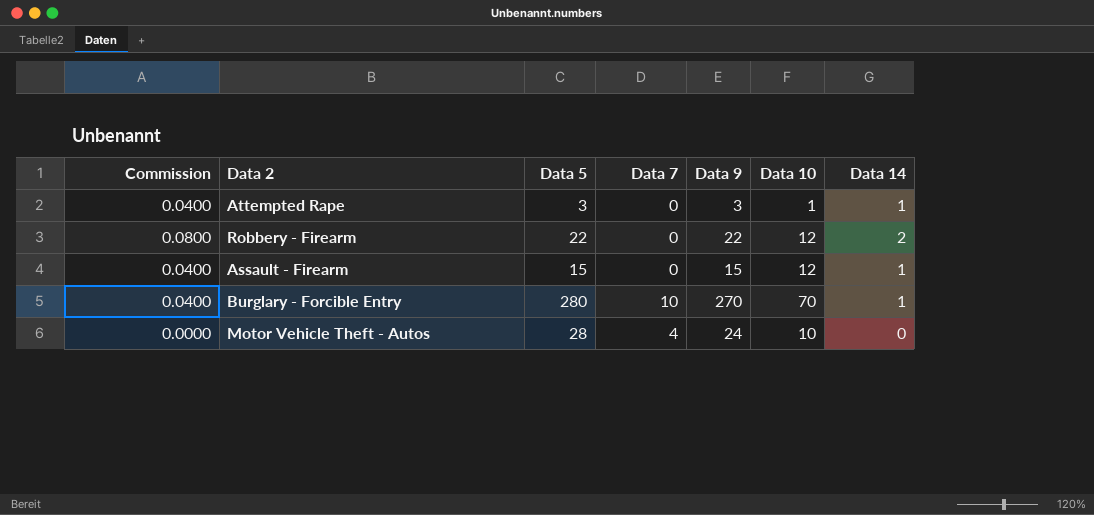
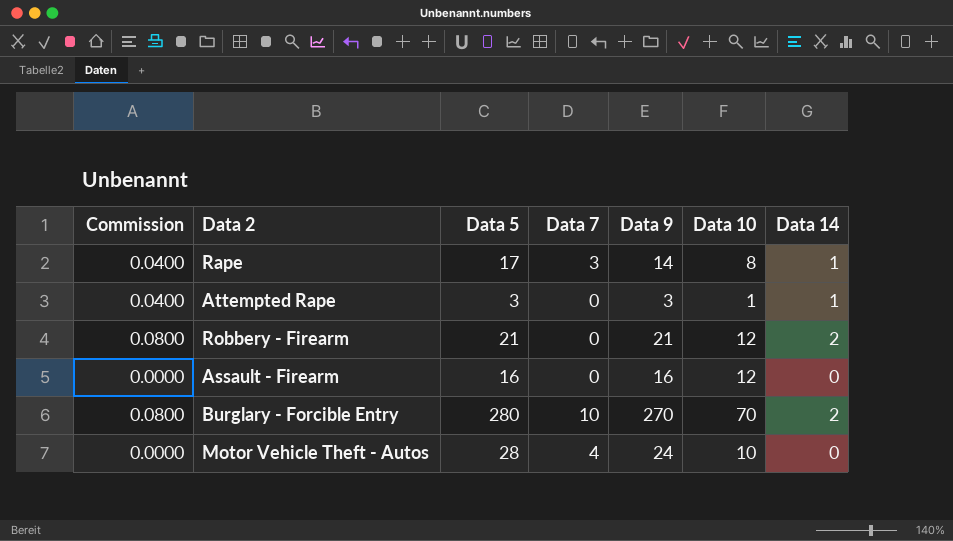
row Rape: none -> 0.0400 | 17 | 3 | 14 | 8 | 1
Robbery - Firearm | Data 5: 22 -> 21
Robbery - Firearm | Data 9: 22 -> 21
Assault - Firearm | Commission: 0.0400 -> 0.0000
Assault - Firearm | Data 5: 15 -> 16
Assault - Firearm | Data 9: 15 -> 16
Assault - Firearm | Data 14: 1 -> 0
Burglary - Forcible Entry | Commission: 0.0400 -> 0.0800
Burglary - Forcible Entry | Data 14: 1 -> 2

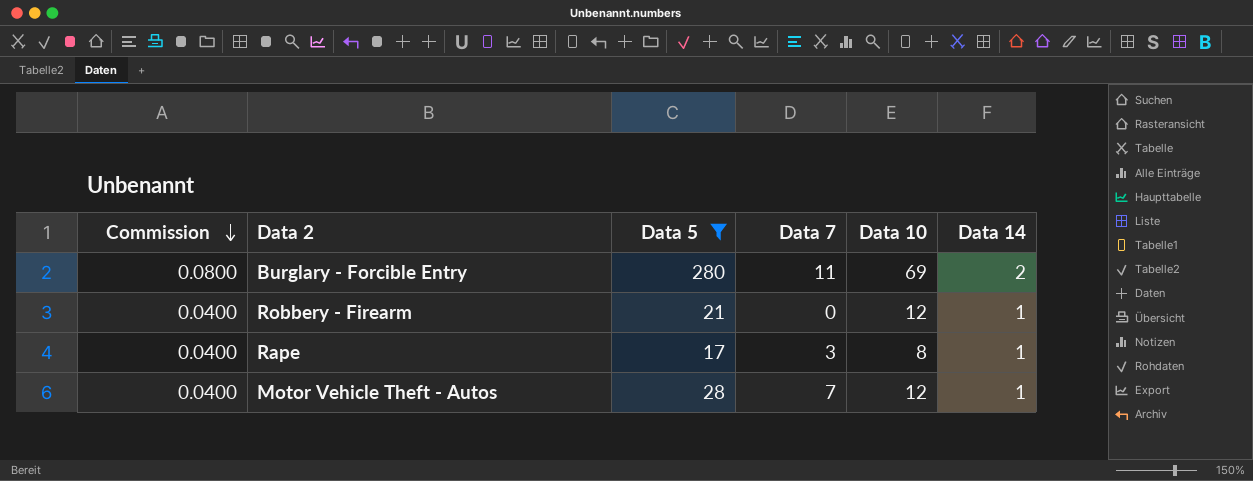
filter: none -> Data 5 >= 17
row order: none -> Commission descending
column Data 9 | formula: [Data 5] - [Data 7] -> none
Burglary - Forcible Entry | Data 7: 10 -> 11
Burglary - Forcible Entry | Data 10: 70 -> 69
Robbery - Firearm | Commission: 0.0800 -> 0.0400
Robbery - Firearm | Data 14: 2 -> 1
Motor Vehicle Theft - Autos | Commission: 0.0000 -> 0.0400
Motor Vehicle Theft - Autos | Data 7: 4 -> 7
Motor Vehicle Theft - Autos | Data 10: 10 -> 12
Motor Vehicle Theft - Autos | Data 14: 0 -> 1

